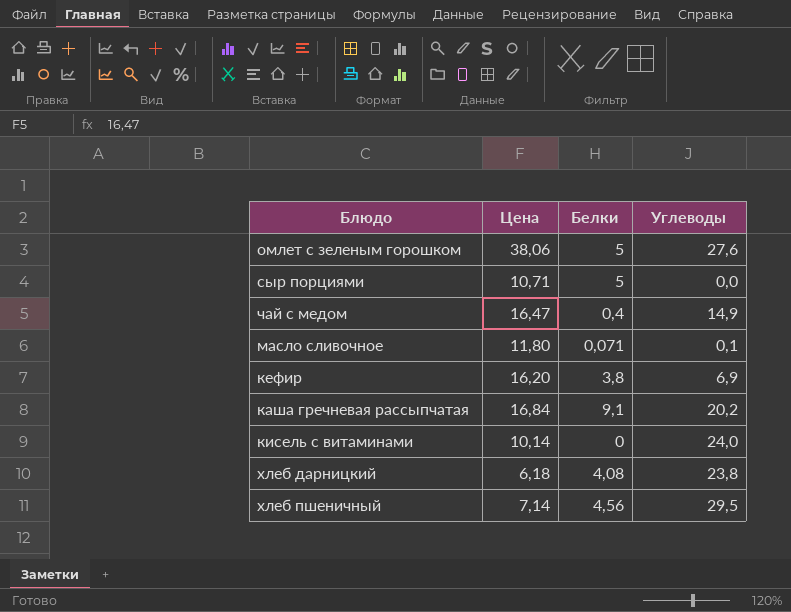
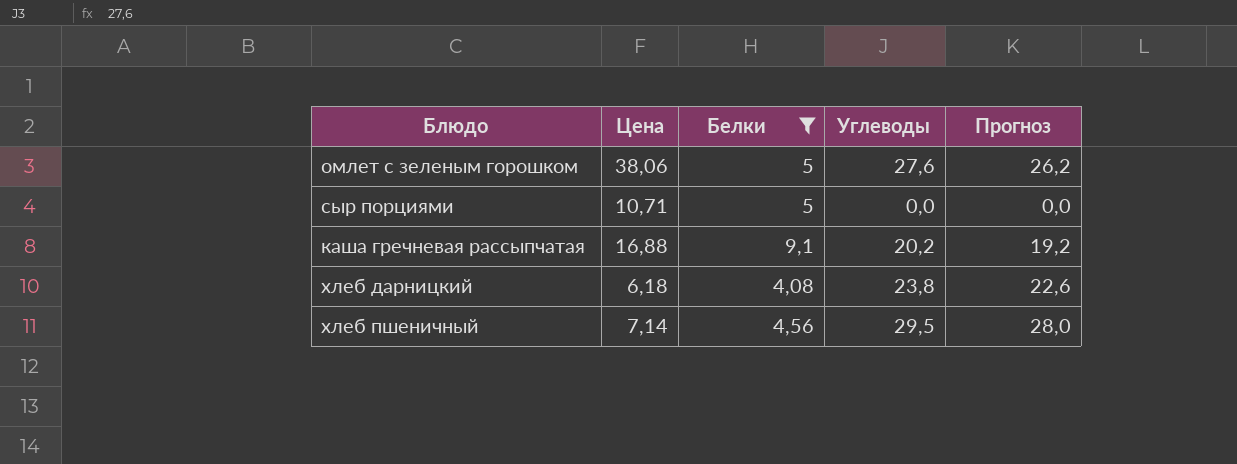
filter: none -> Белки >= 4,08
column Прогноз | formula: none -> [Углеводы] * 0,95
каша гречневая рассыпчатая | Цена: 16,84 -> 16,88

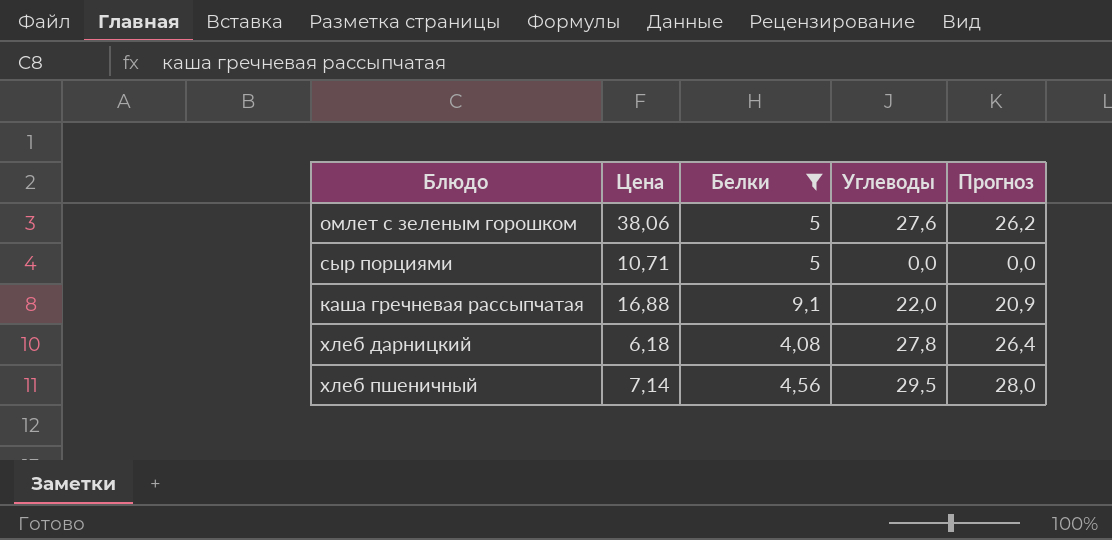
каша гречневая рассыпчатая | Углеводы: 20,2 -> 22,0
каша гречневая рассыпчатая | Прогноз: 19,2 -> 20,9
хлеб дарницкий | Углеводы: 23,8 -> 27,8
хлеб дарницкий | Прогноз: 22,6 -> 26,4

